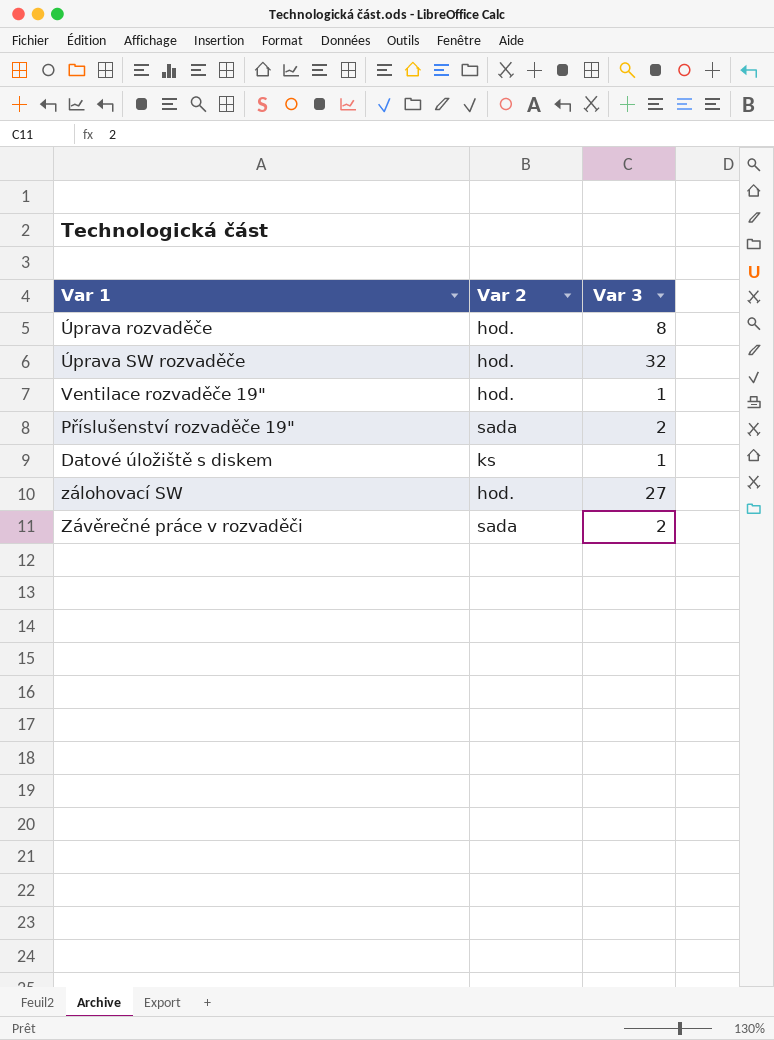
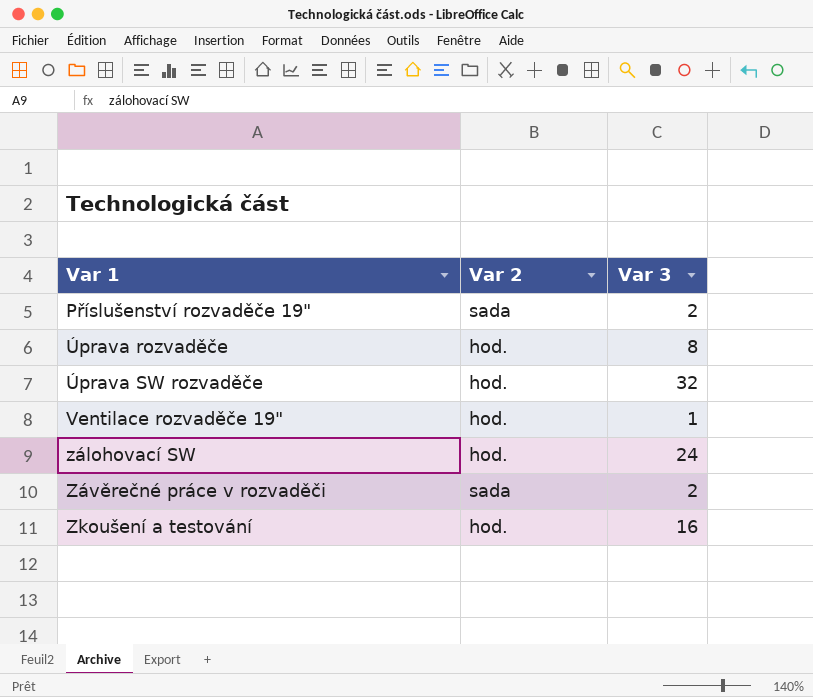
row order: none -> Var 1 ascending
row Datové úložiště s diskem: ks | 1 -> none
zálohovací SW | Var 3: 27 -> 24
row Zkoušení a testování: none -> hod. | 16

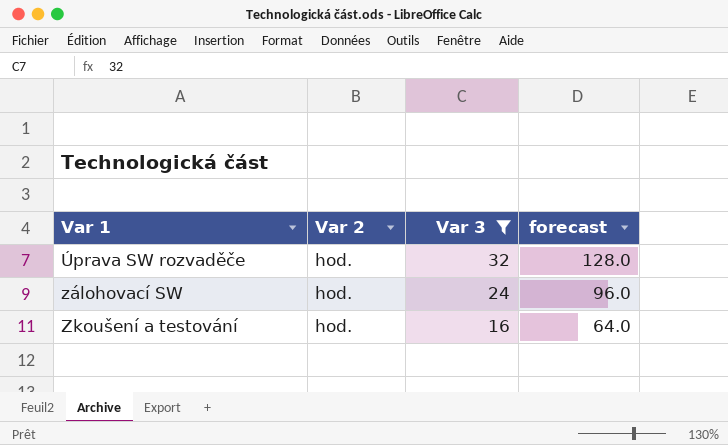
filter: none -> Var 3 >= 16
column forecast | formula: none -> [Var 3] * 4

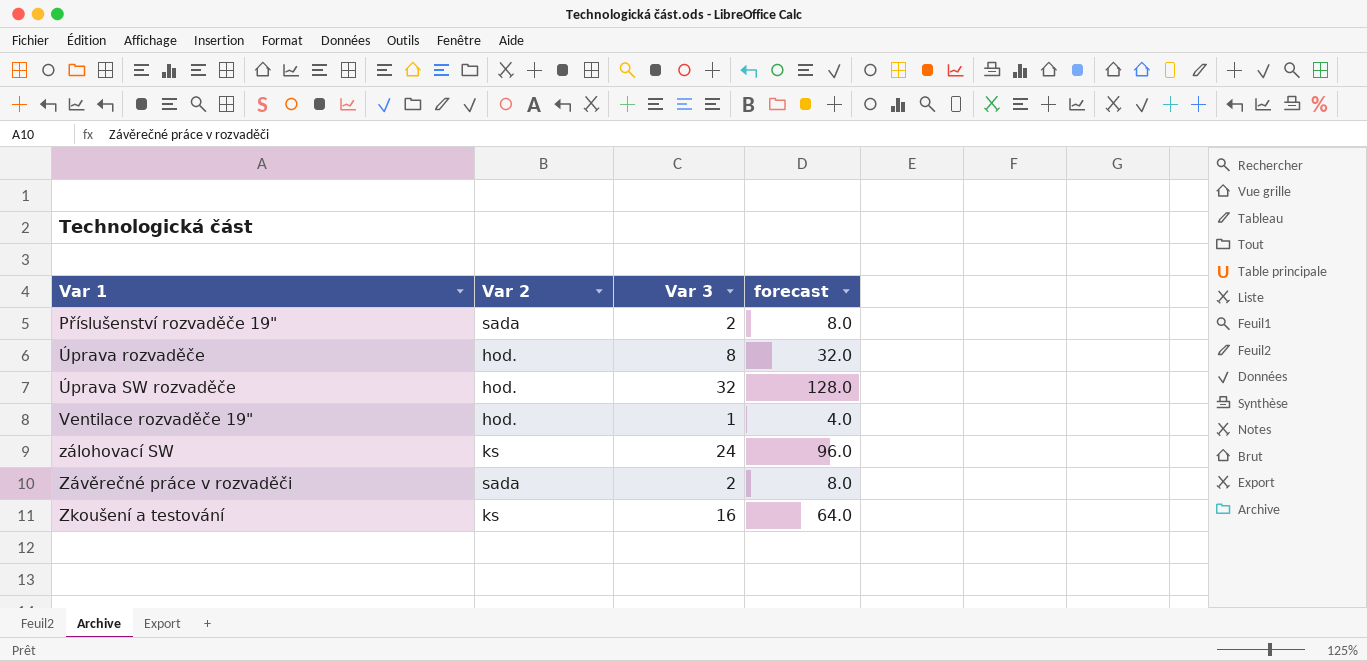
filter: Var 3 >= 16 -> none
zálohovací SW | Var 2: hod. -> ks
Zkoušení a testování | Var 2: hod. -> ks

